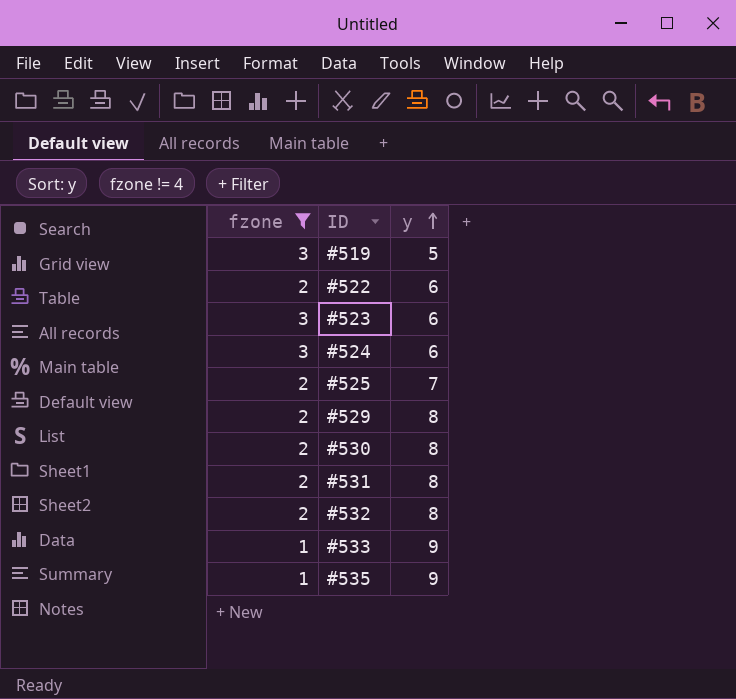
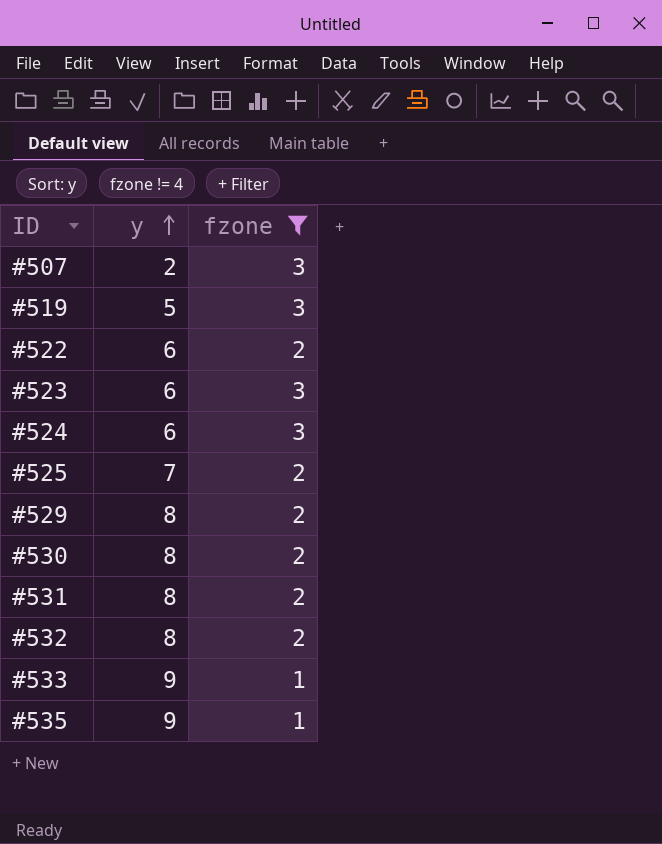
column fzone | position: 1 -> 3
row #507: none -> 2 | 3

